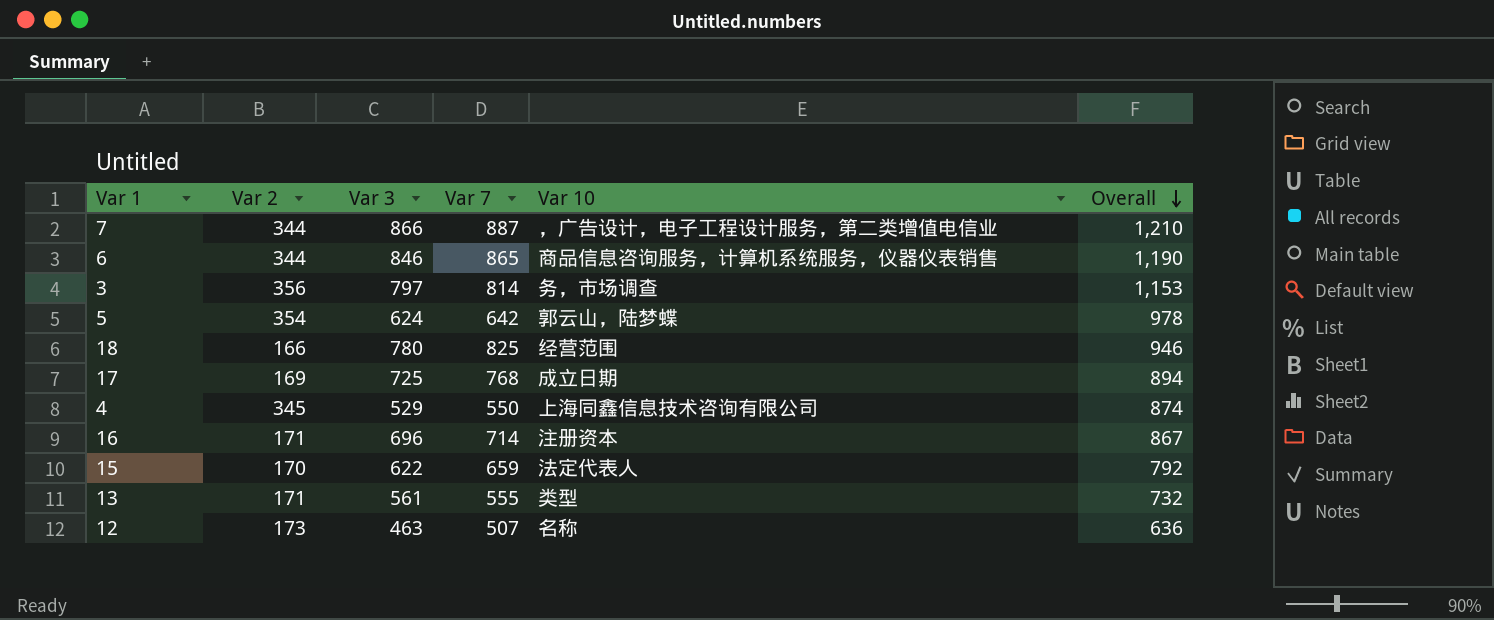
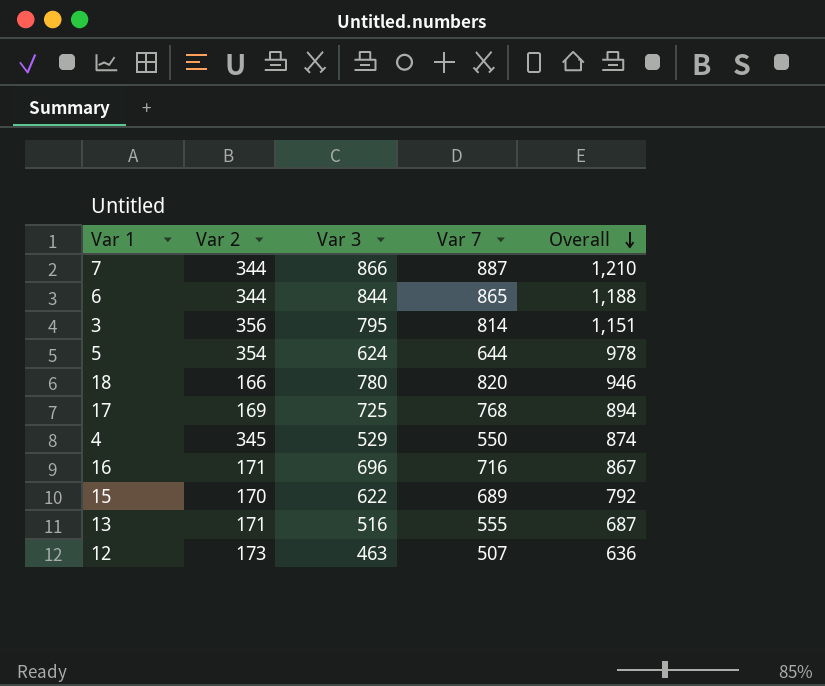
column Var 10 | position: 5 -> none
6 | Var 3: 846 -> 844
6 | Overall: 1,190 -> 1,188
3 | Var 3: 797 -> 795
3 | Overall: 1,153 -> 1,151
5 | Var 7: 642 -> 644
18 | Var 7: 825 -> 820
16 | Var 7: 714 -> 716
15 | Var 7: 659 -> 689
13 | Var 3: 561 -> 516
13 | Overall: 732 -> 687

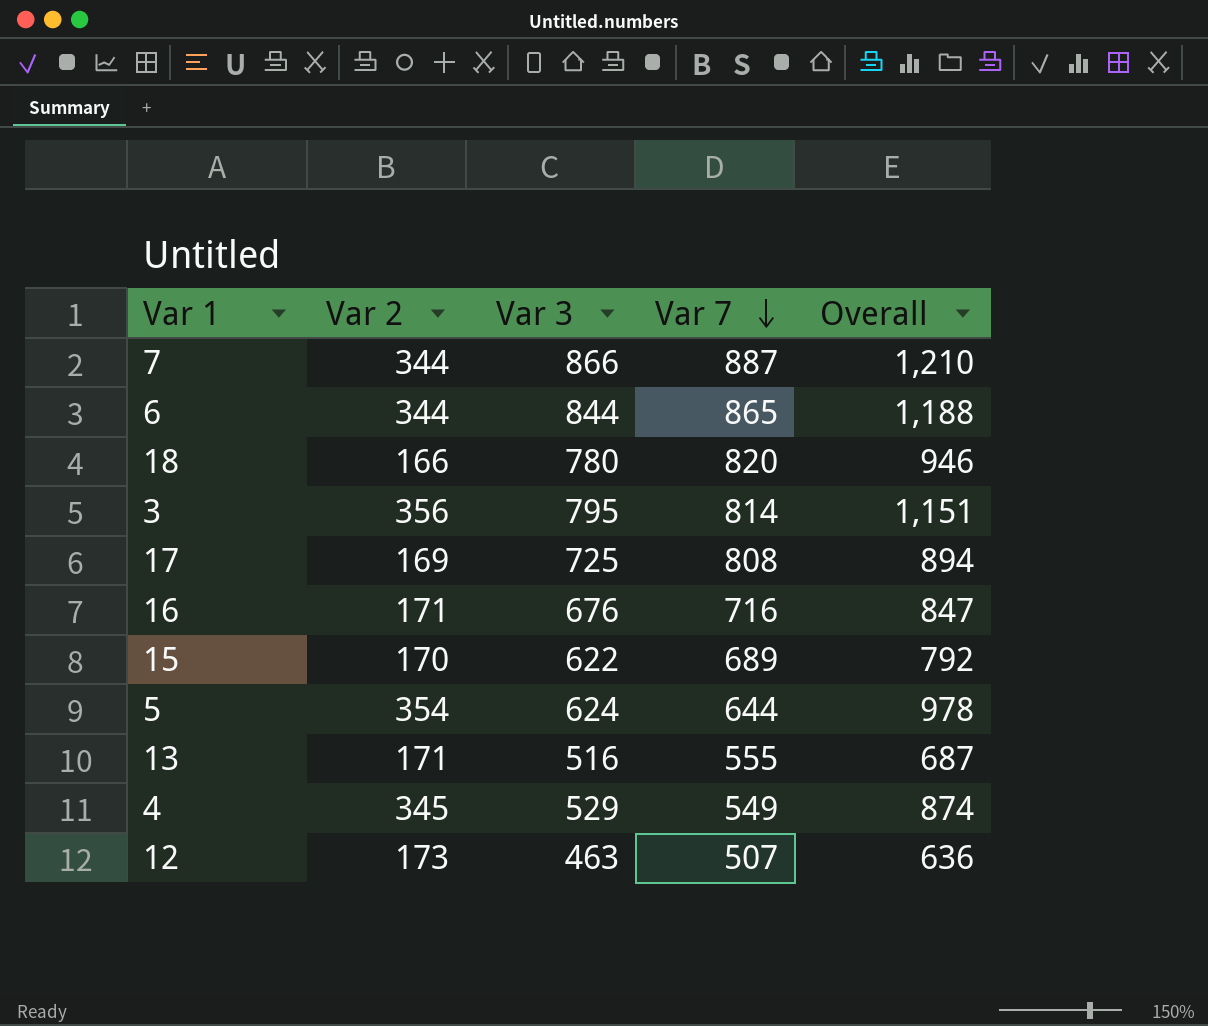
row order: Overall descending -> Var 7 descending
17 | Var 7: 768 -> 808
16 | Var 3: 696 -> 676
16 | Overall: 867 -> 847
4 | Var 7: 550 -> 549

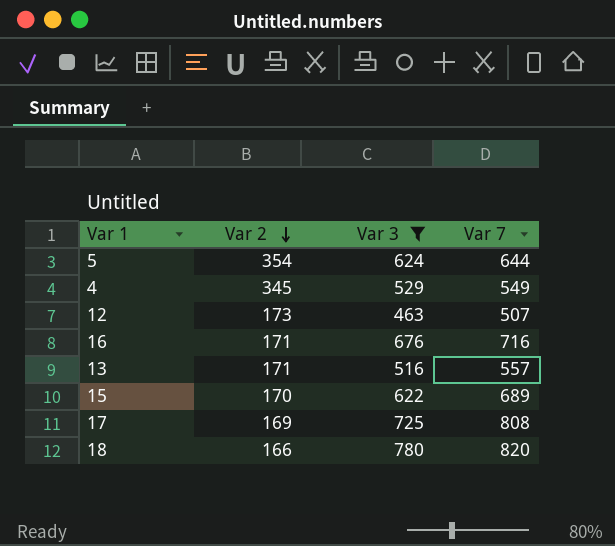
filter: none -> Var 3 <= 780
row order: Var 7 descending -> Var 2 descending
column Overall | formula: [Var 2] + [Var 3] -> none
13 | Var 7: 555 -> 557

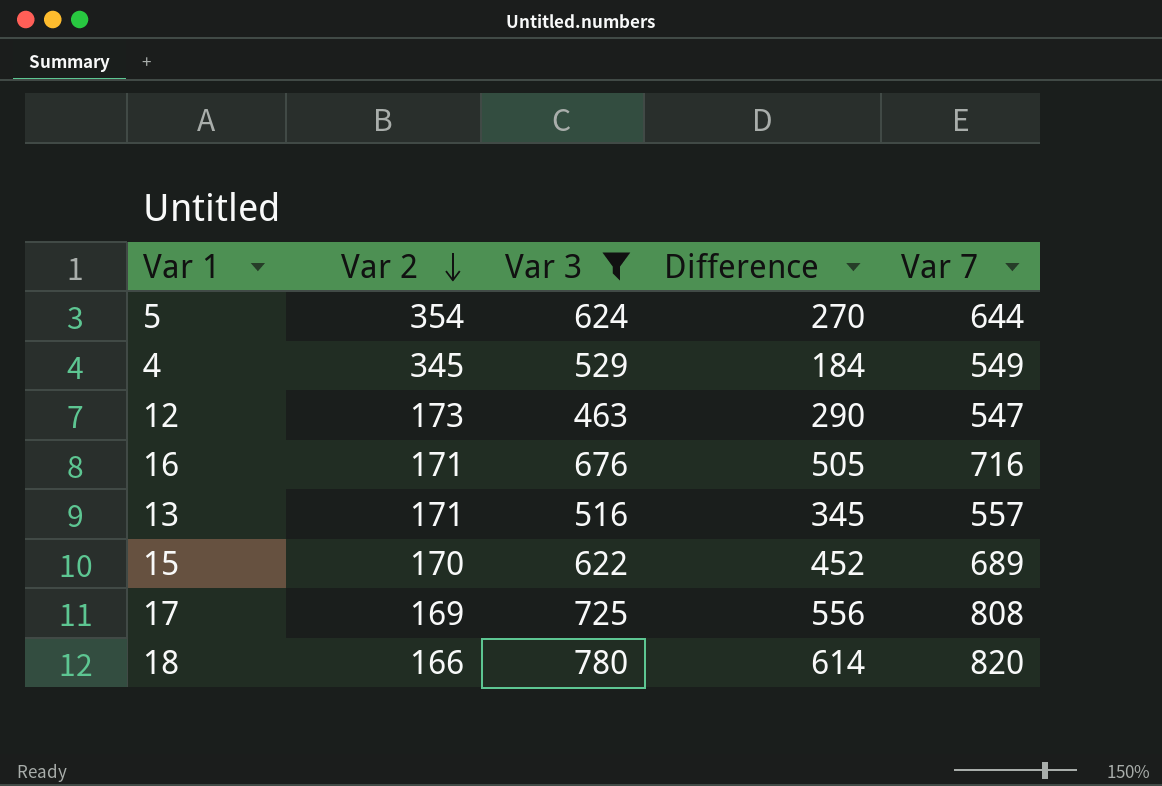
column Difference | formula: none -> [Var 3] - [Var 2]
12 | Var 7: 507 -> 547

